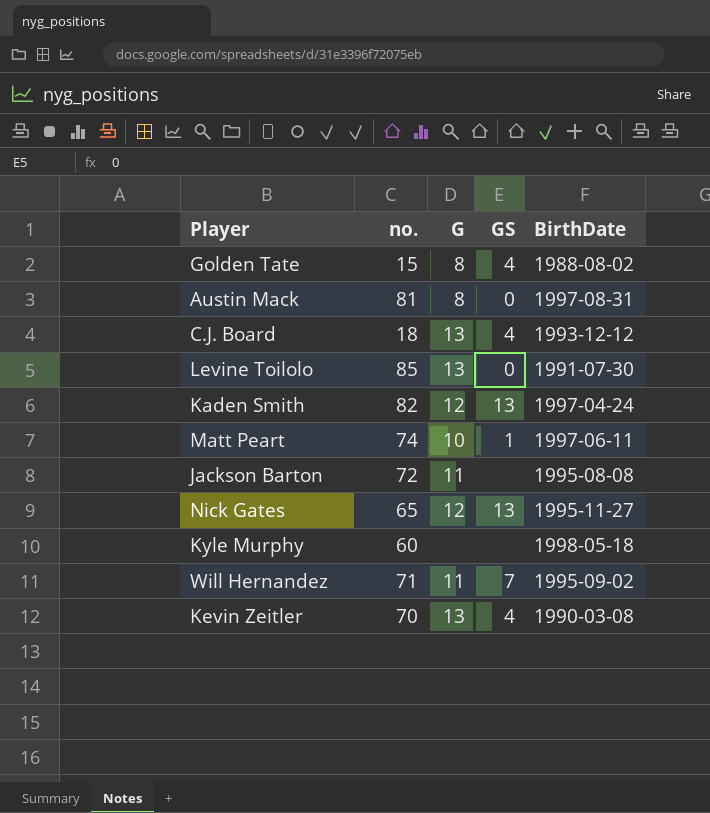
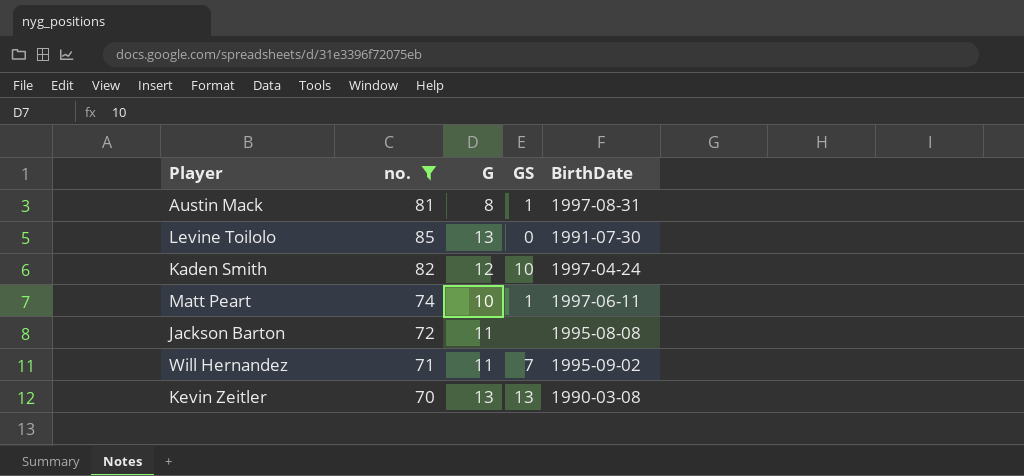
filter: none -> no. >= 70
Austin Mack | GS: 0 -> 1
Kaden Smith | GS: 13 -> 10
Kevin Zeitler | GS: 4 -> 13

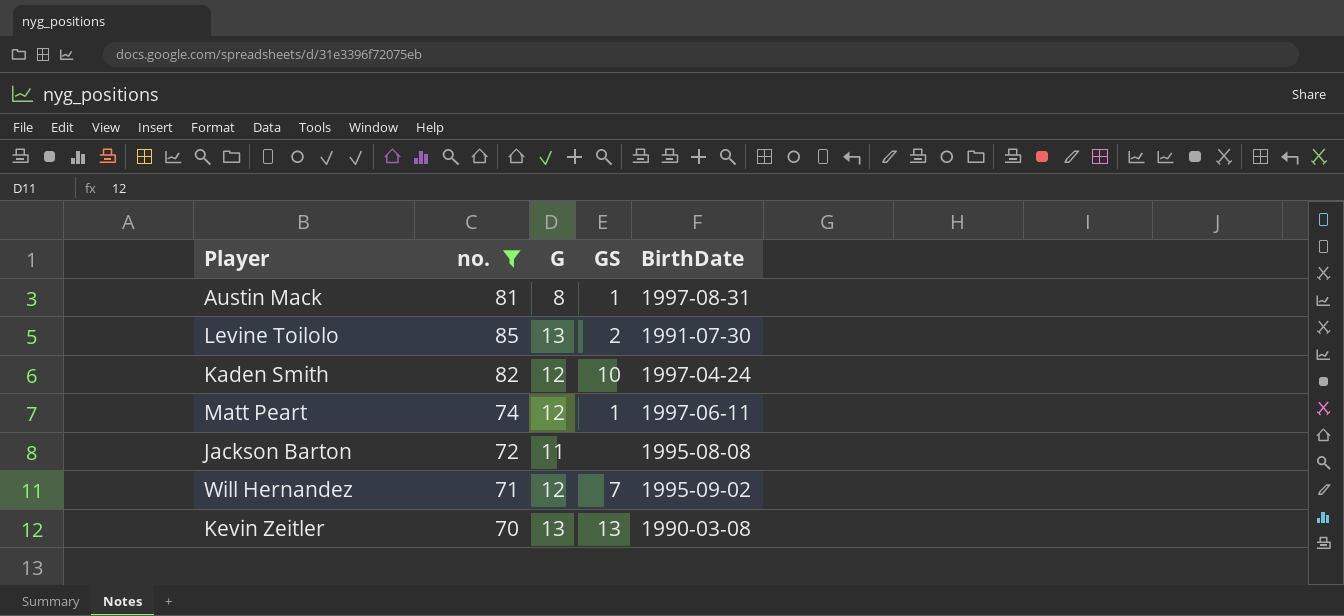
Levine Toilolo | GS: 0 -> 2
Matt Peart | G: 10 -> 12
Will Hernandez | G: 11 -> 12

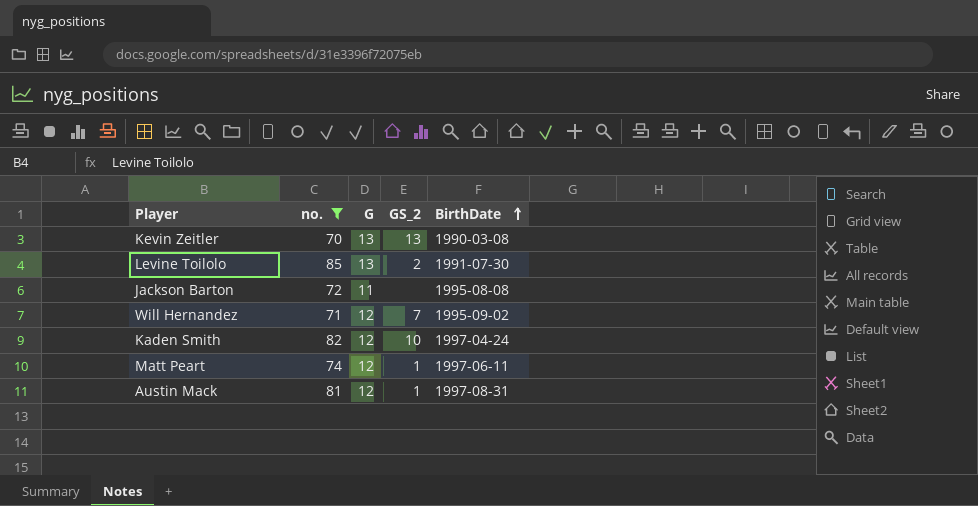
row order: none -> BirthDate ascending
column name: GS -> GS_2
Austin Mack | G: 8 -> 12

